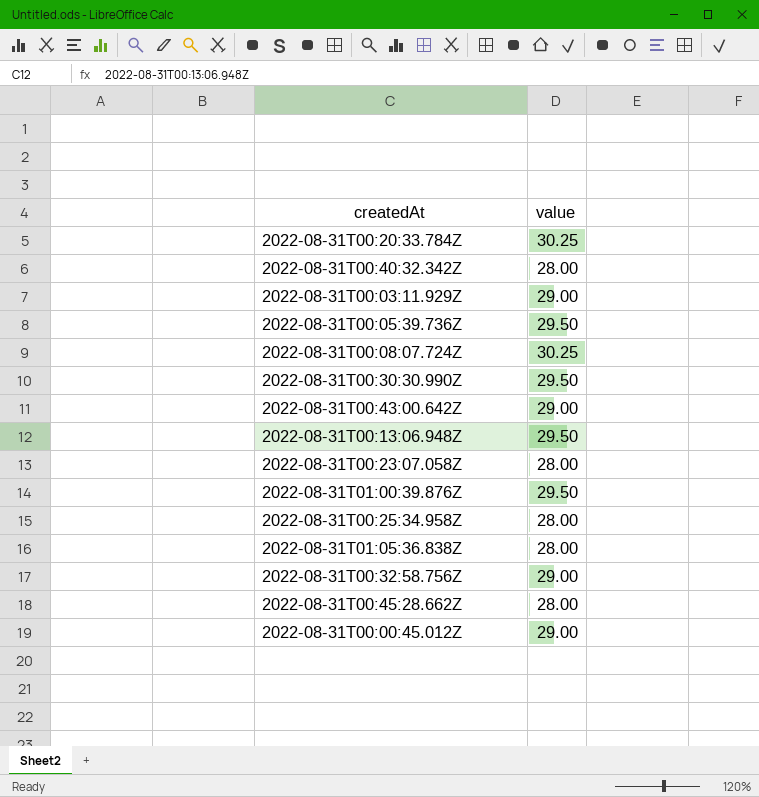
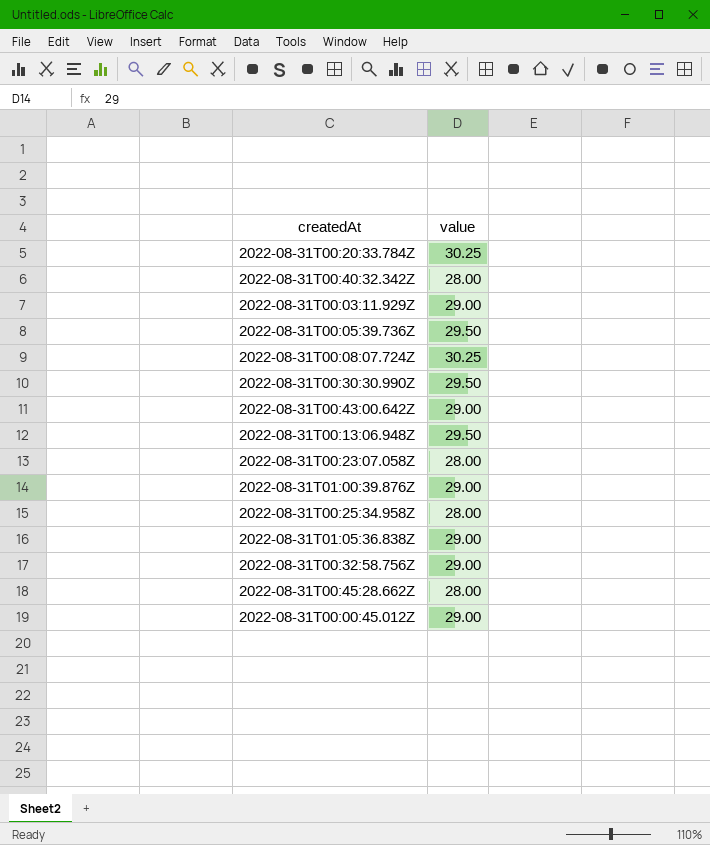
2022-08-31T01:00:39.876Z | value: 29.50 -> 29.00
2022-08-31T01:05:36.838Z | value: 28.00 -> 29.00

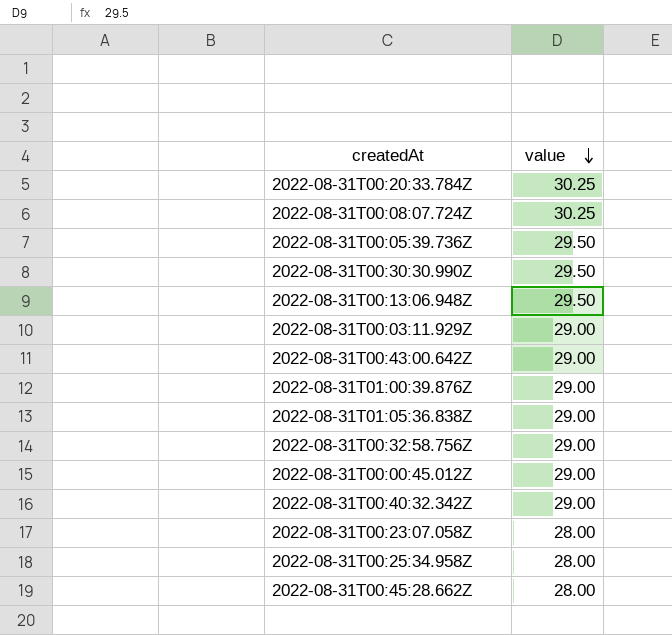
row order: none -> value descending
2022-08-31T00:40:32.342Z | value: 28.00 -> 29.00

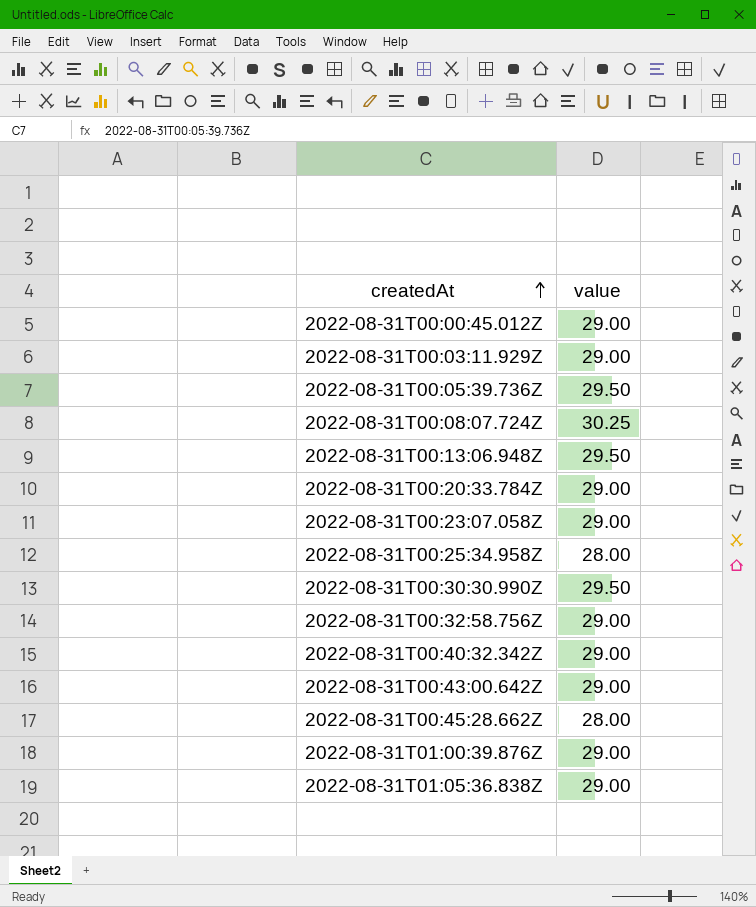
row order: value descending -> createdAt ascending
2022-08-31T00:20:33.784Z | value: 30.25 -> 29.00
2022-08-31T00:23:07.058Z | value: 28.00 -> 29.00

